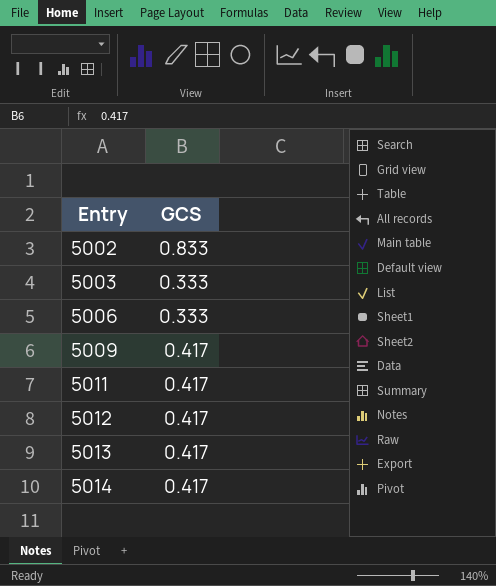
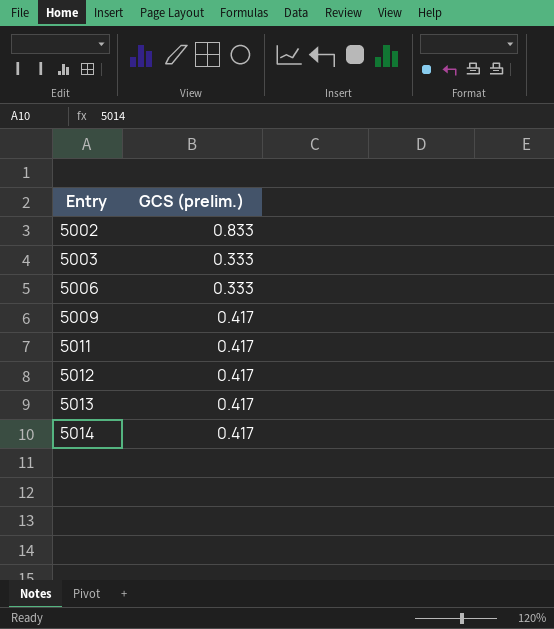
column name: GCS -> GCS (prelim.)

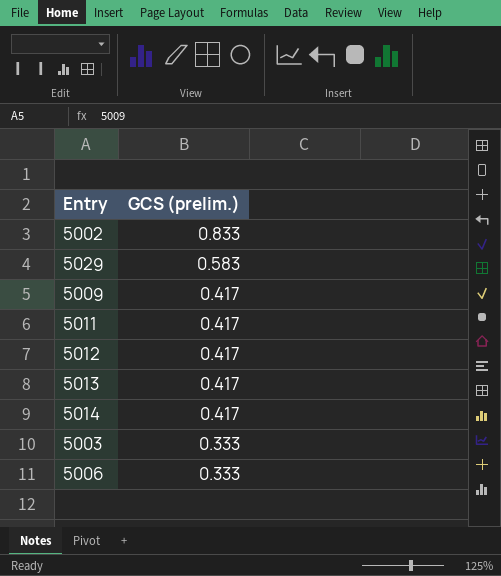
row order: Entry ascending -> GCS (prelim.) descending
row 5029: none -> 0.583

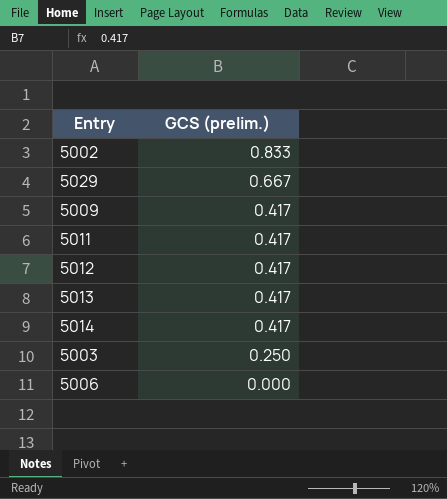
5029 | GCS (prelim.): 0.583 -> 0.667
5003 | GCS (prelim.): 0.333 -> 0.250
5006 | GCS (prelim.): 0.333 -> 0.000

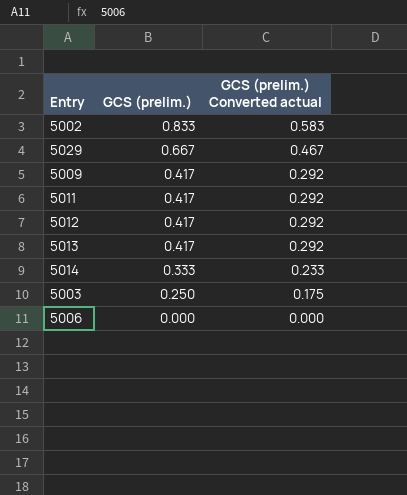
column GCS (prelim.) Converted actual | formula: none -> [GCS (prelim.)] * 0.7
5014 | GCS (prelim.): 0.417 -> 0.333

